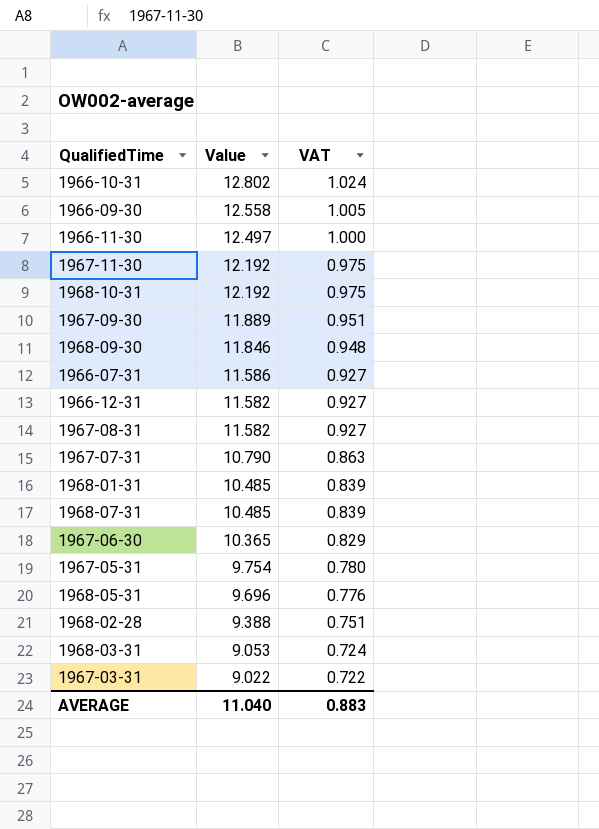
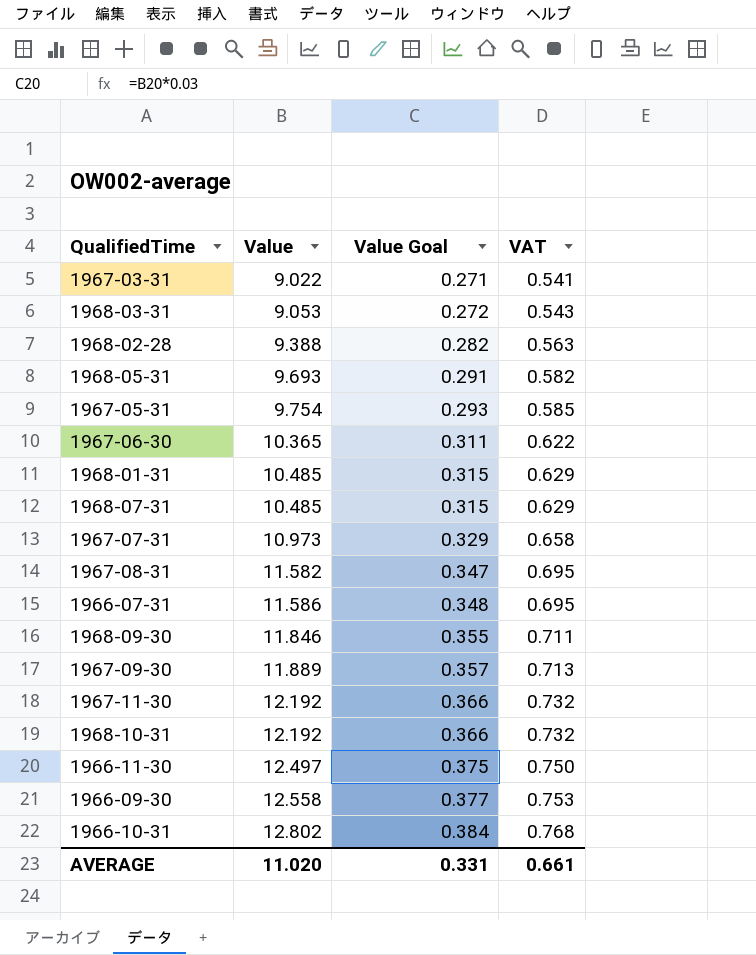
row order: Value descending -> Value ascending
column Value Goal | formula: none -> [Value] * 0.03
column VAT | formula: [Value] * 0.08 -> [Value] * 0.06
row 1966-12-31: 11.582 | 0.927 -> none
1968-05-31 | Value: 9.696 -> 9.693
1967-07-31 | Value: 10.790 -> 10.973
AVERAGE | Value: 11.040 -> 11.020
AVERAGE | VAT: 0.883 -> 0.661

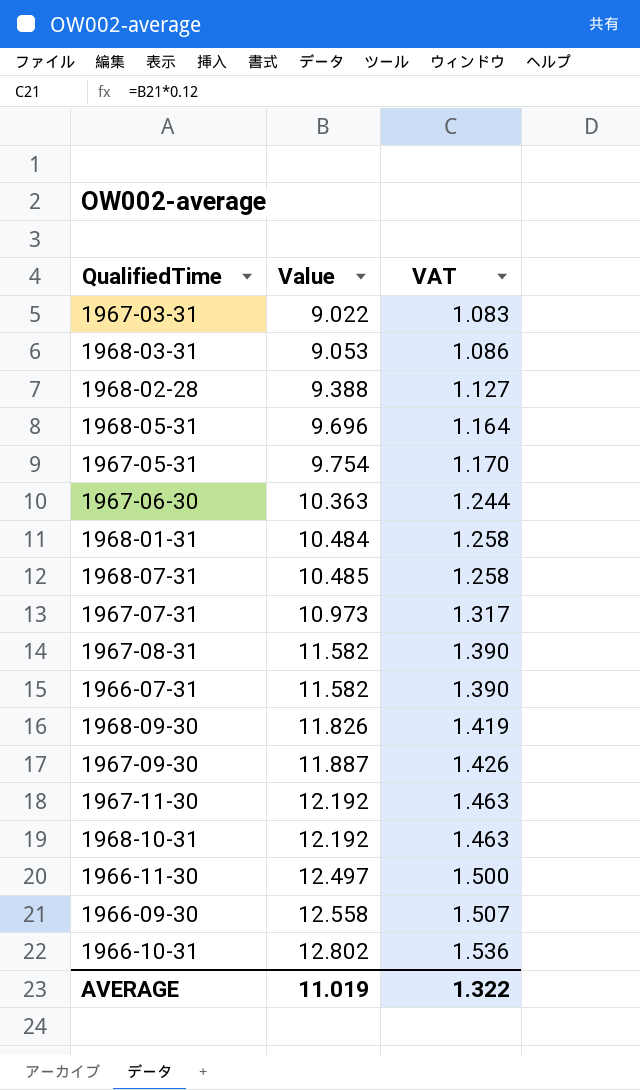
column Value Goal | formula: [Value] * 0.03 -> none
column VAT | formula: [Value] * 0.06 -> [Value] * 0.12
1968-05-31 | Value: 9.693 -> 9.696
1967-06-30 | Value: 10.365 -> 10.363
1968-01-31 | Value: 10.485 -> 10.484
1966-07-31 | Value: 11.586 -> 11.582
1968-09-30 | Value: 11.846 -> 11.826
1967-09-30 | Value: 11.889 -> 11.887
AVERAGE | Value: 11.020 -> 11.019
AVERAGE | VAT: 0.661 -> 1.322

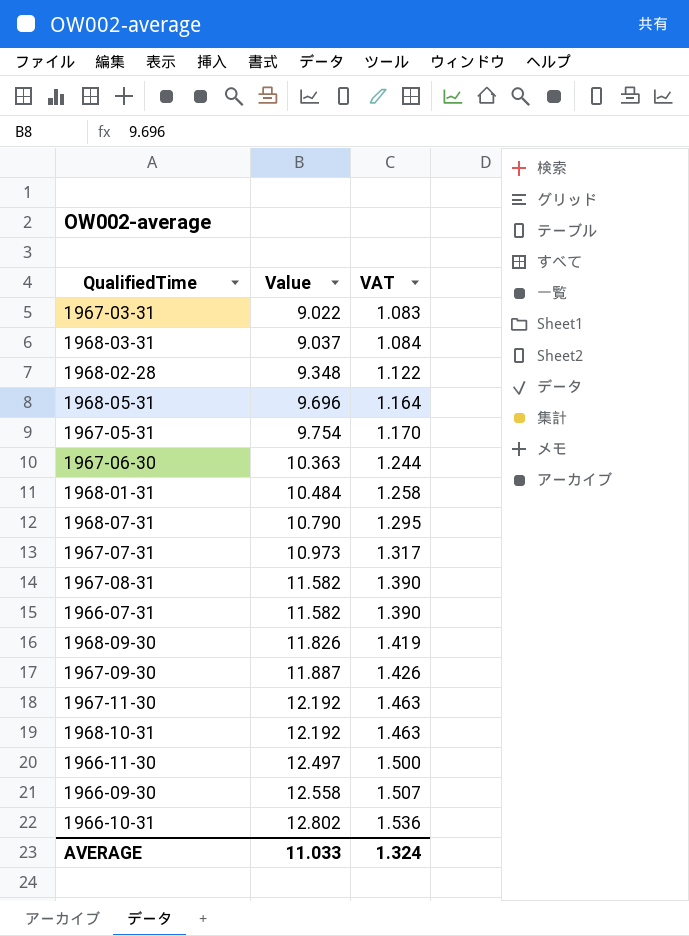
1968-03-31 | Value: 9.053 -> 9.037
1968-03-31 | VAT: 1.086 -> 1.084
1968-02-28 | Value: 9.388 -> 9.348
1968-02-28 | VAT: 1.127 -> 1.122
1968-07-31 | Value: 10.485 -> 10.790
1968-07-31 | VAT: 1.258 -> 1.295
AVERAGE | Value: 11.019 -> 11.033
AVERAGE | VAT: 1.322 -> 1.324

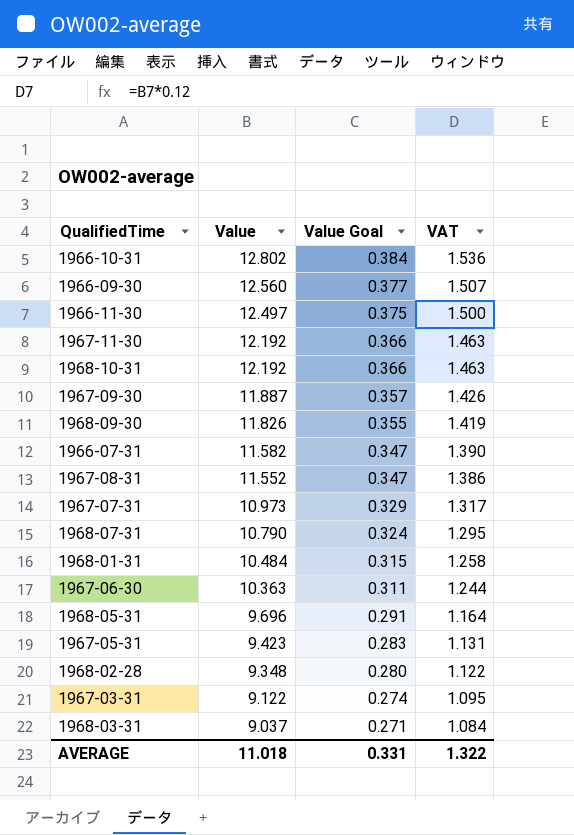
row order: Value ascending -> Value descending
column Value Goal | formula: none -> [Value] * 0.03
1966-09-30 | Value: 12.558 -> 12.560
1967-08-31 | Value: 11.582 -> 11.552
1967-08-31 | VAT: 1.390 -> 1.386
1967-05-31 | Value: 9.754 -> 9.423
1967-05-31 | VAT: 1.170 -> 1.131
1967-03-31 | Value: 9.022 -> 9.122
1967-03-31 | VAT: 1.083 -> 1.095
AVERAGE | Value: 11.033 -> 11.018
AVERAGE | VAT: 1.324 -> 1.322

